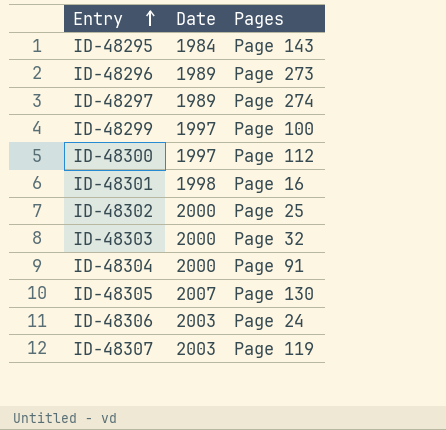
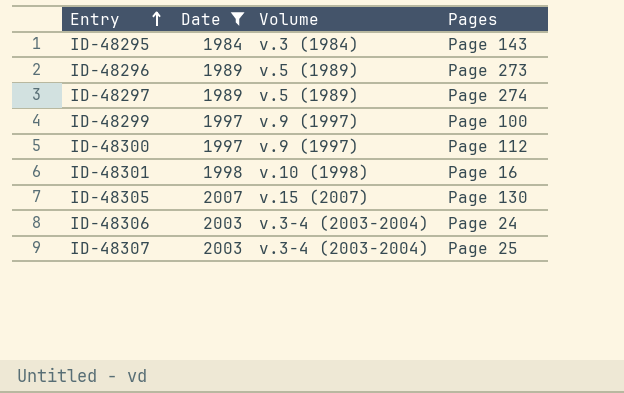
filter: none -> Date != 2000
column Volume | position: none -> 3
ID-48307 | Pages: Page 119 -> Page 25

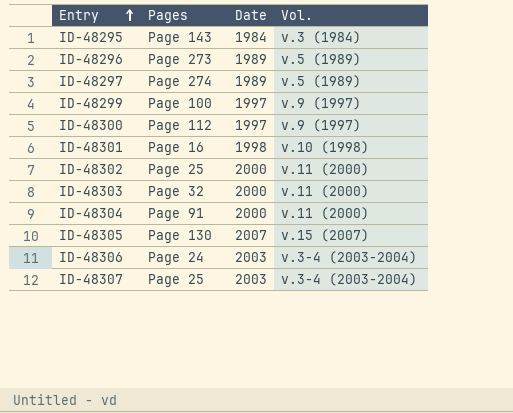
filter: Date != 2000 -> none
column Pages | position: 4 -> 2
column name: Volume -> Vol.

